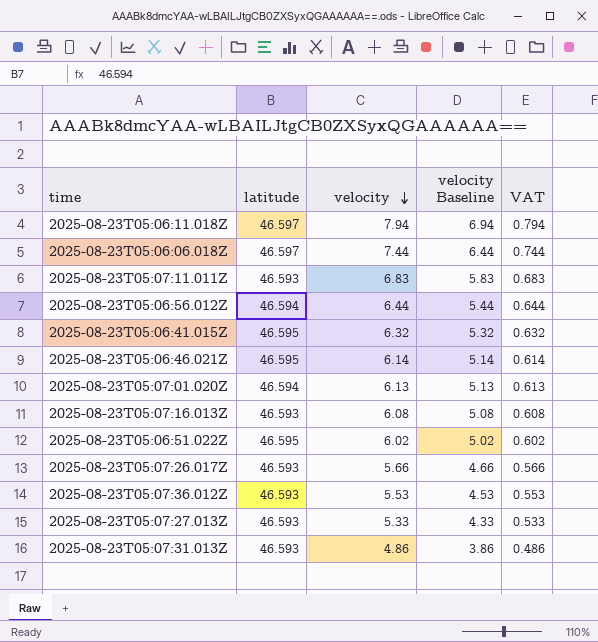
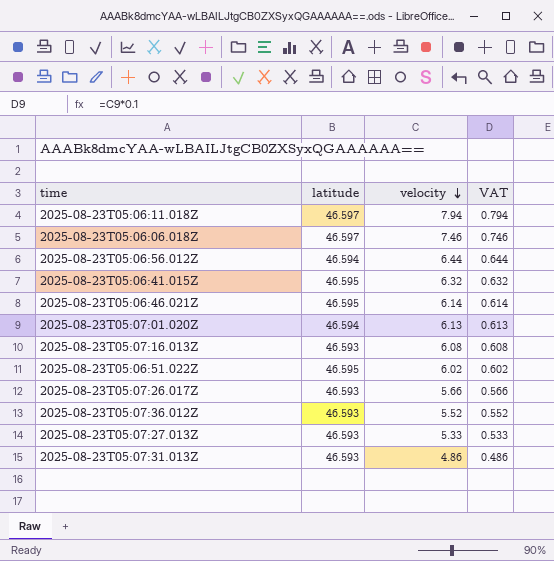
column velocity Baseline | formula: [velocity] - 1 -> none
row 2025-08-23T05:07:11.011Z: 46.593 | 6.83 | 5.83 | 0.683 -> none
2025-08-23T05:06:06.018Z | velocity: 7.44 -> 7.46
2025-08-23T05:06:06.018Z | VAT: 0.744 -> 0.746
2025-08-23T05:07:36.012Z | velocity: 5.53 -> 5.52
2025-08-23T05:07:36.012Z | VAT: 0.553 -> 0.552

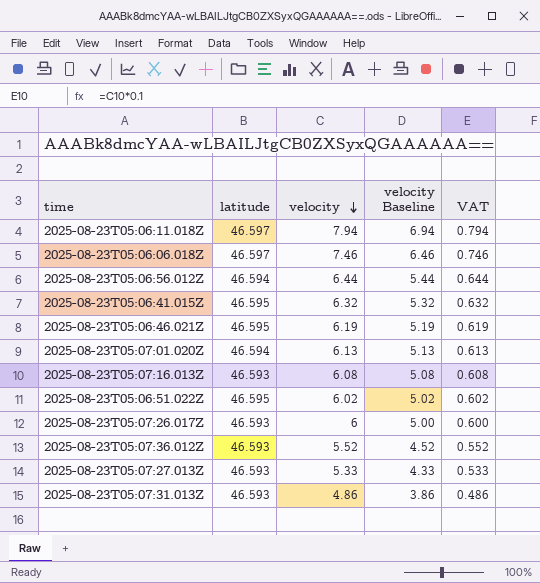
column velocity Baseline | formula: none -> [velocity] - 1
2025-08-23T05:06:46.021Z | velocity: 6.14 -> 6.19
2025-08-23T05:06:46.021Z | VAT: 0.614 -> 0.619
2025-08-23T05:07:26.017Z | velocity: 5.66 -> 6
2025-08-23T05:07:26.017Z | VAT: 0.566 -> 0.600

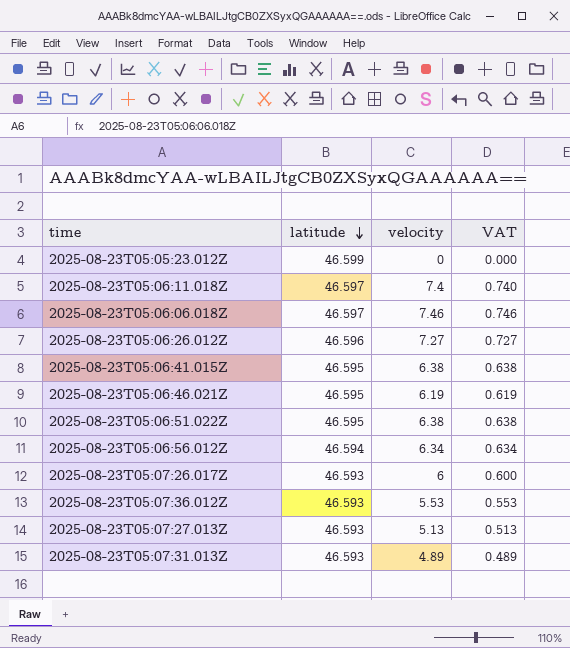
row order: velocity descending -> latitude descending
column velocity Baseline | formula: [velocity] - 1 -> none
row 2025-08-23T05:07:01.020Z: 46.594 | 6.13 | 5.13 | 0.613 -> none
row 2025-08-23T05:07:16.013Z: 46.593 | 6.08 | 5.08 | 0.608 -> none
row 2025-08-23T05:05:23.012Z: none -> 46.599 | 0 | 0.000
2025-08-23T05:06:11.018Z | velocity: 7.94 -> 7.4
2025-08-23T05:06:11.018Z | VAT: 0.794 -> 0.740
row 2025-08-23T05:06:26.012Z: none -> 46.596 | 7.27 | 0.727
2025-08-23T05:06:41.015Z | velocity: 6.32 -> 6.38
2025-08-23T05:06:41.015Z | VAT: 0.632 -> 0.638
2025-08-23T05:06:51.022Z | velocity: 6.02 -> 6.38
2025-08-23T05:06:51.022Z | VAT: 0.602 -> 0.638
2025-08-23T05:06:56.012Z | velocity: 6.44 -> 6.34
2025-08-23T05:06:56.012Z | VAT: 0.644 -> 0.634
2025-08-23T05:07:36.012Z | velocity: 5.52 -> 5.53
2025-08-23T05:07:36.012Z | VAT: 0.552 -> 0.553
2025-08-23T05:07:27.013Z | velocity: 5.33 -> 5.13
2025-08-23T05:07:27.013Z | VAT: 0.533 -> 0.513
2025-08-23T05:07:31.013Z | velocity: 4.86 -> 4.89
2025-08-23T05:07:31.013Z | VAT: 0.486 -> 0.489

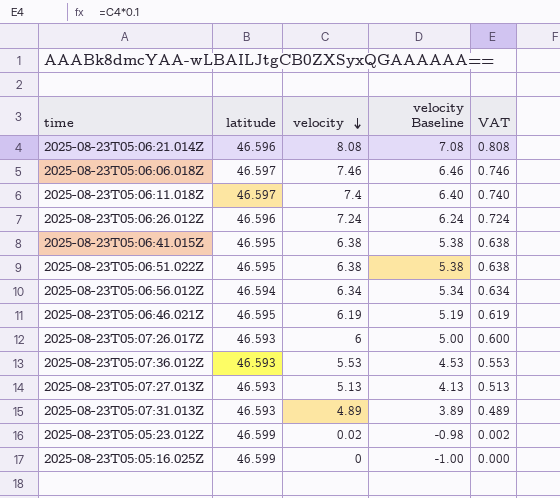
row order: latitude descending -> velocity descending
column velocity Baseline | formula: none -> [velocity] - 1
row 2025-08-23T05:06:21.014Z: none -> 46.596 | 8.08 | 7.08 | 0.808
2025-08-23T05:06:26.012Z | velocity: 7.27 -> 7.24
2025-08-23T05:06:26.012Z | VAT: 0.727 -> 0.724
2025-08-23T05:05:23.012Z | velocity: 0 -> 0.02
2025-08-23T05:05:23.012Z | VAT: 0.000 -> 0.002
row 2025-08-23T05:05:16.025Z: none -> 46.599 | 0 | -1.00 | 0.000

